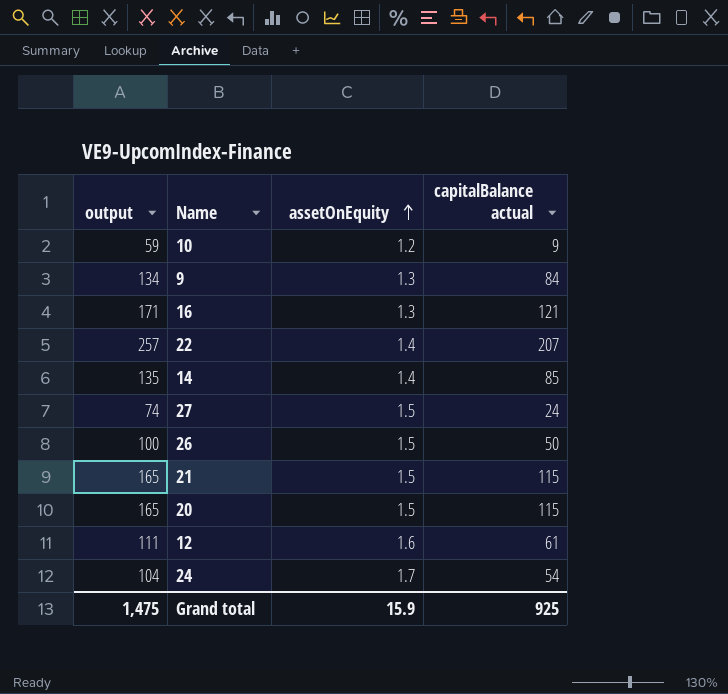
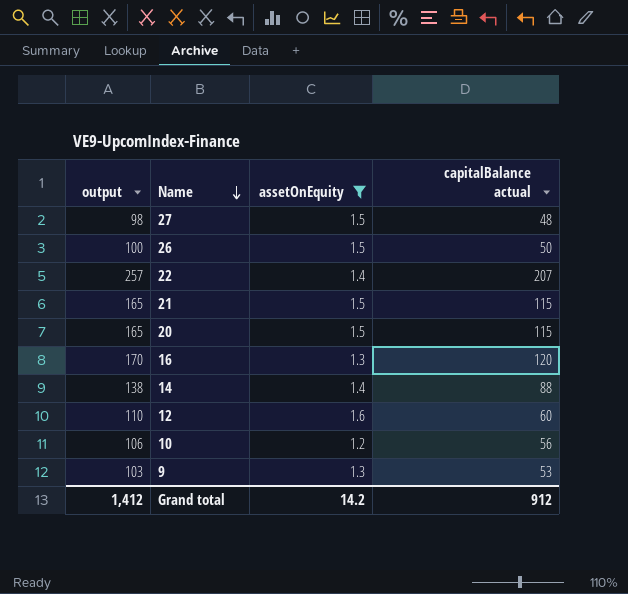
filter: none -> assetOnEquity != 1.7
row order: assetOnEquity ascending -> Name descending
27 | output: 74 -> 98
27 | capitalBalance actual: 24 -> 48
16 | output: 171 -> 170
16 | capitalBalance actual: 121 -> 120
14 | output: 135 -> 138
14 | capitalBalance actual: 85 -> 88
12 | output: 111 -> 110
12 | capitalBalance actual: 61 -> 60
10 | output: 59 -> 106
10 | capitalBalance actual: 9 -> 56
9 | output: 134 -> 103
9 | capitalBalance actual: 84 -> 53
Grand total | output: 1,475 -> 1,412
Grand total | assetOnEquity: 15.9 -> 14.2
Grand total | capitalBalance actual: 925 -> 912

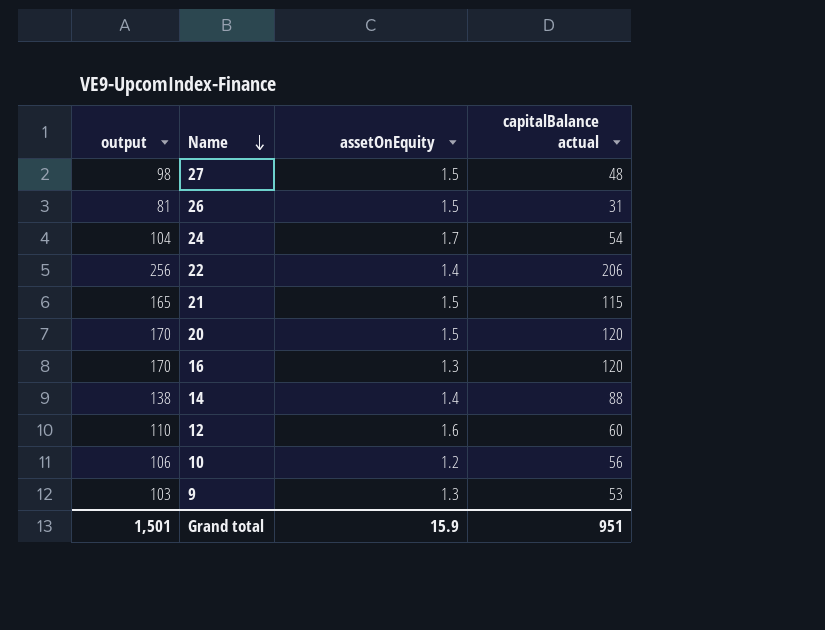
filter: assetOnEquity != 1.7 -> none
26 | output: 100 -> 81
26 | capitalBalance actual: 50 -> 31
22 | output: 257 -> 256
22 | capitalBalance actual: 207 -> 206
20 | output: 165 -> 170
20 | capitalBalance actual: 115 -> 120
Grand total | output: 1,412 -> 1,501
Grand total | assetOnEquity: 14.2 -> 15.9
Grand total | capitalBalance actual: 912 -> 951

